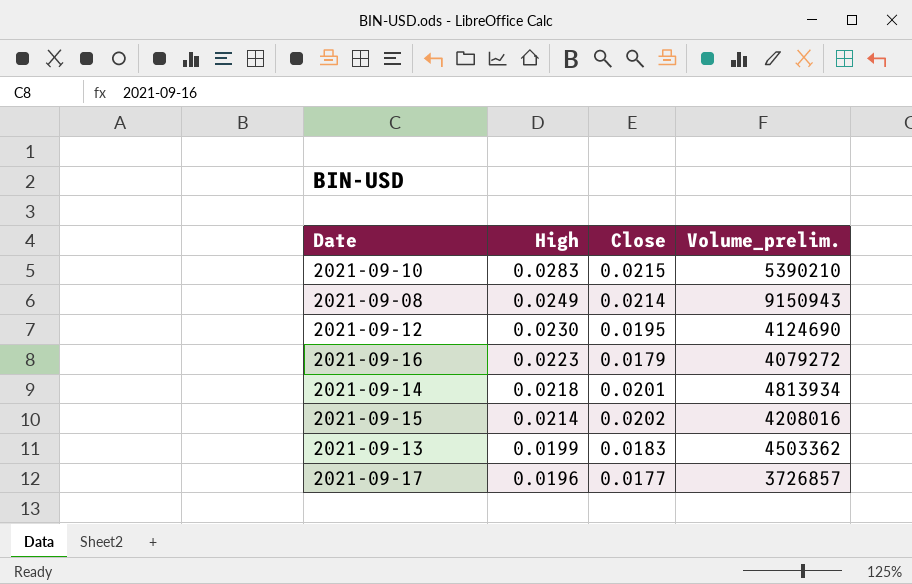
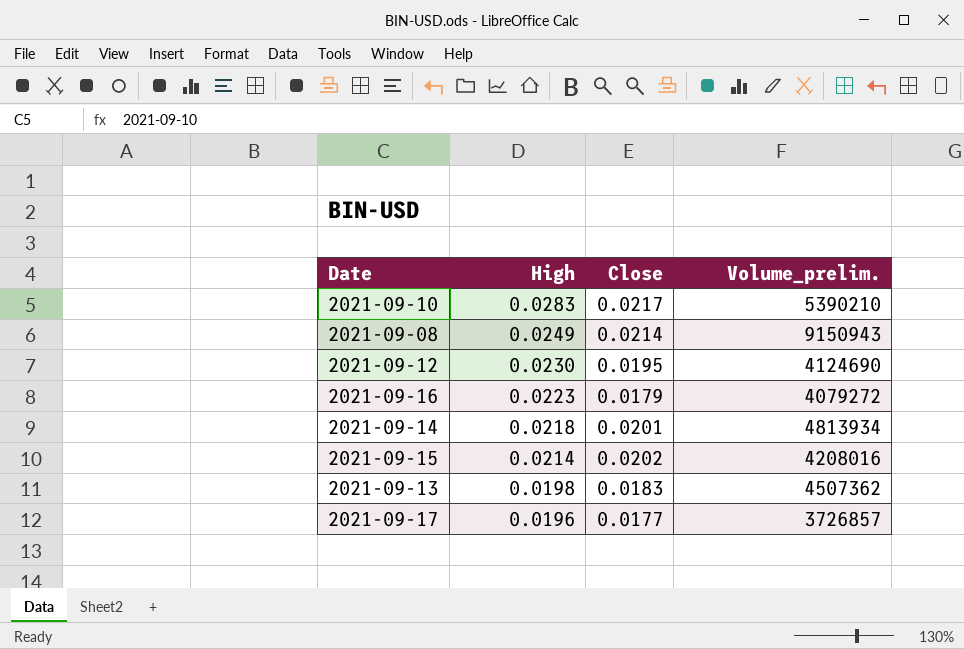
2021-09-10 | Close: 0.0215 -> 0.0217
2021-09-13 | High: 0.0199 -> 0.0198
2021-09-13 | Volume_prelim.: 4503362 -> 4507362

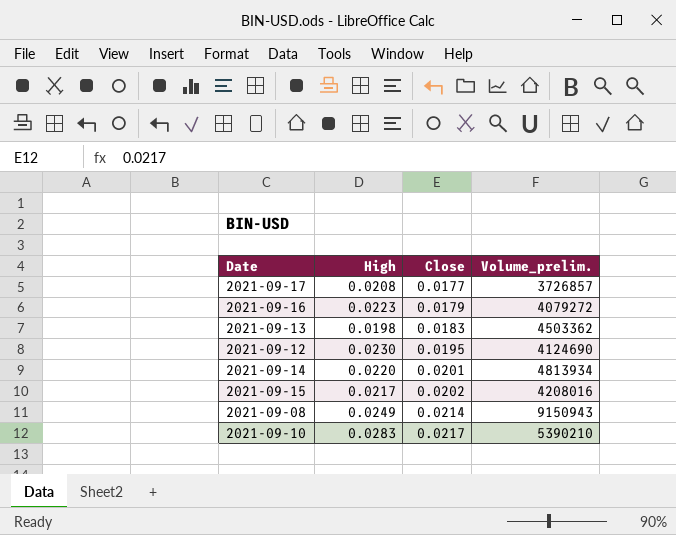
row order: High descending -> Close ascending
2021-09-17 | High: 0.0196 -> 0.0208
2021-09-13 | Volume_prelim.: 4507362 -> 4503362
2021-09-14 | High: 0.0218 -> 0.0220
2021-09-15 | High: 0.0214 -> 0.0217

